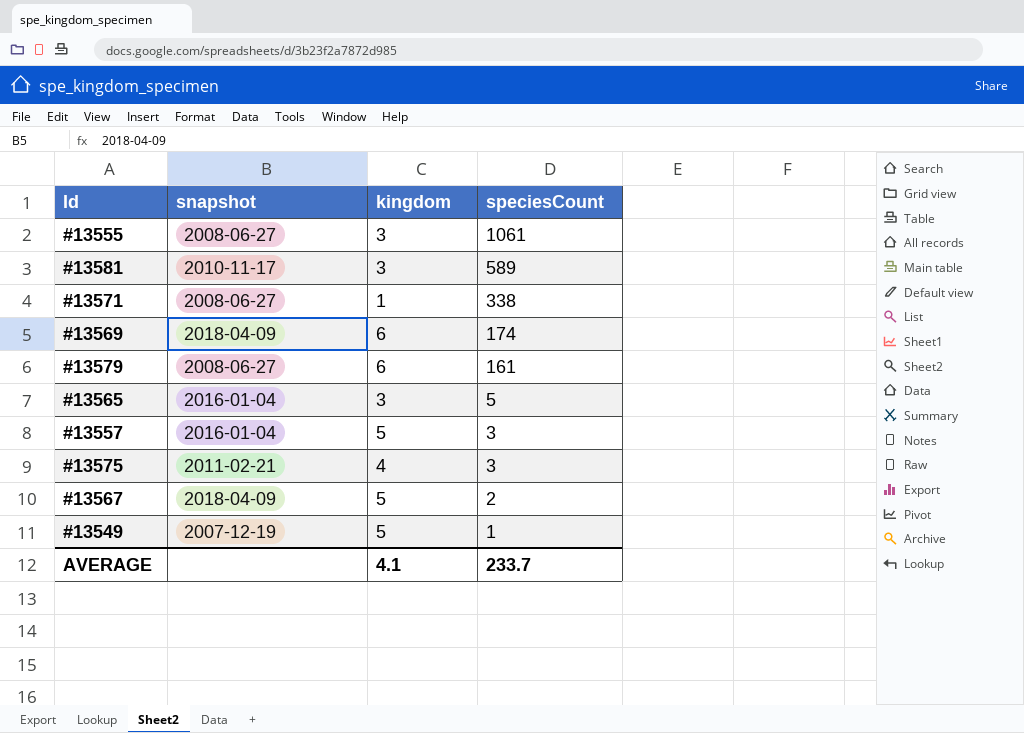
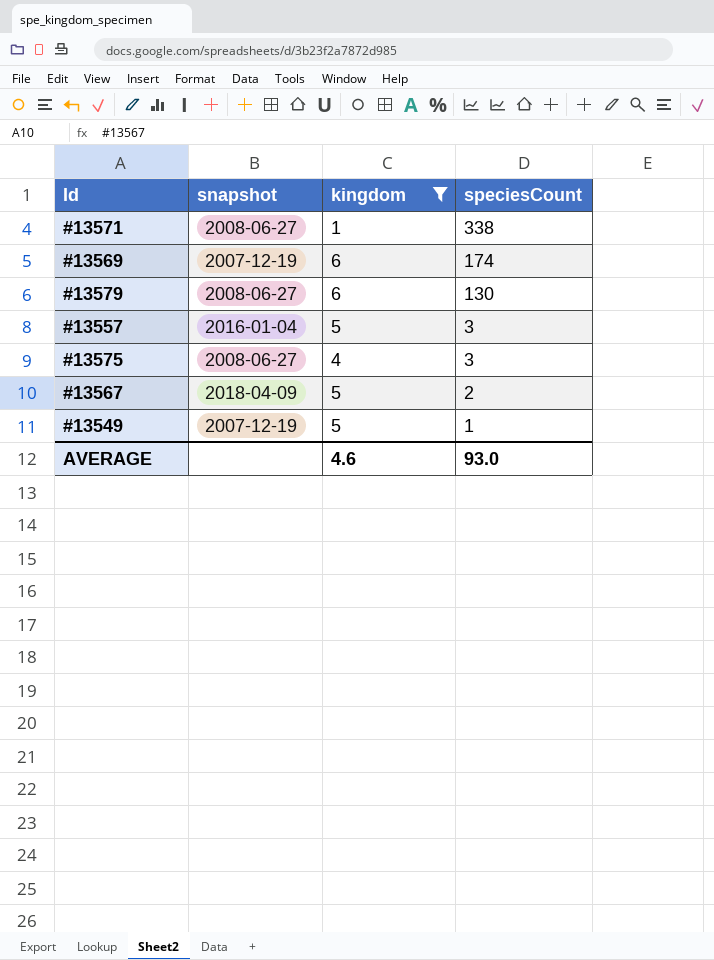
filter: none -> kingdom != 3
#13569 | snapshot: 2018-04-09 -> 2007-12-19
#13579 | speciesCount: 161 -> 130
#13575 | snapshot: 2011-02-21 -> 2008-06-27
AVERAGE | kingdom: 4.1 -> 4.6
AVERAGE | speciesCount: 233.7 -> 93.0

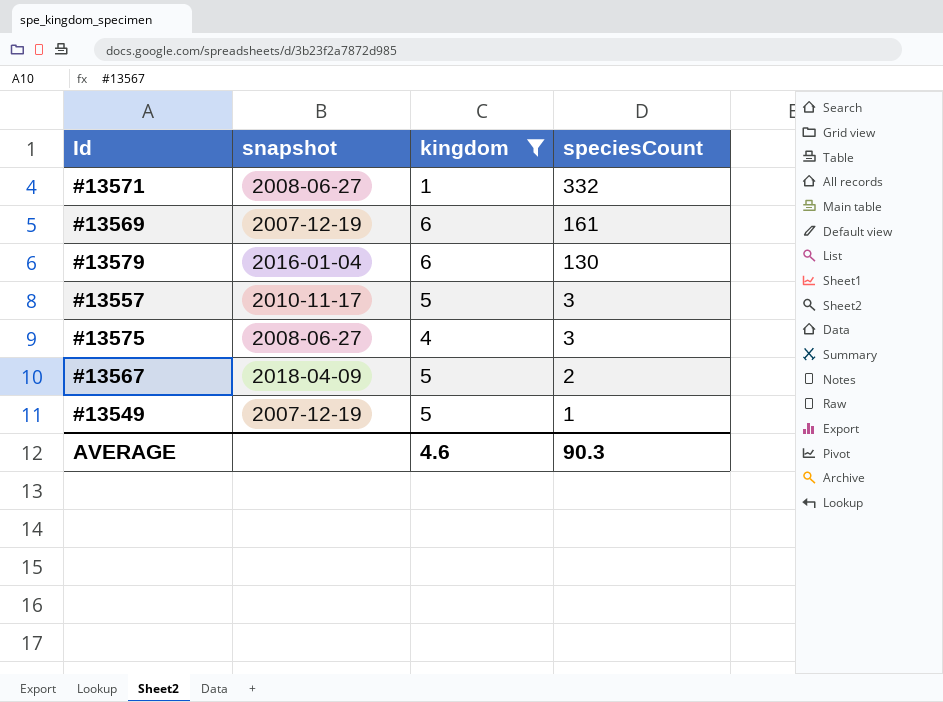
#13571 | speciesCount: 338 -> 332
#13569 | speciesCount: 174 -> 161
#13579 | snapshot: 2008-06-27 -> 2016-01-04
#13557 | snapshot: 2016-01-04 -> 2010-11-17
AVERAGE | speciesCount: 93.0 -> 90.3

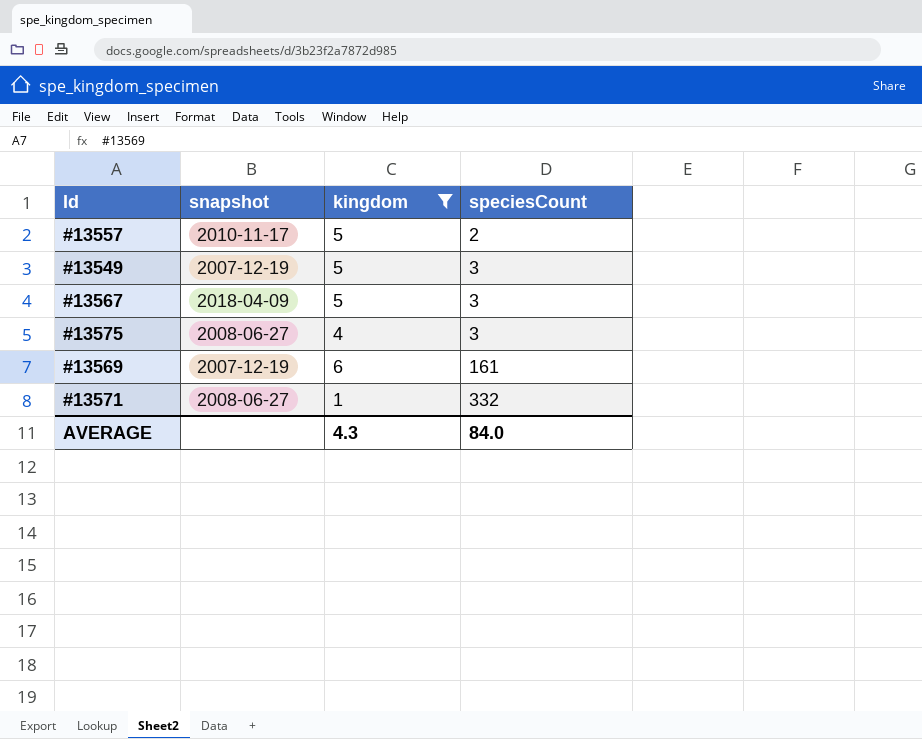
row order: speciesCount descending -> speciesCount ascending
row #13579: 2016-01-04 | 6 | 130 -> none
#13557 | speciesCount: 3 -> 2
#13549 | speciesCount: 1 -> 3
#13567 | speciesCount: 2 -> 3
AVERAGE | kingdom: 4.6 -> 4.3
AVERAGE | speciesCount: 90.3 -> 84.0

